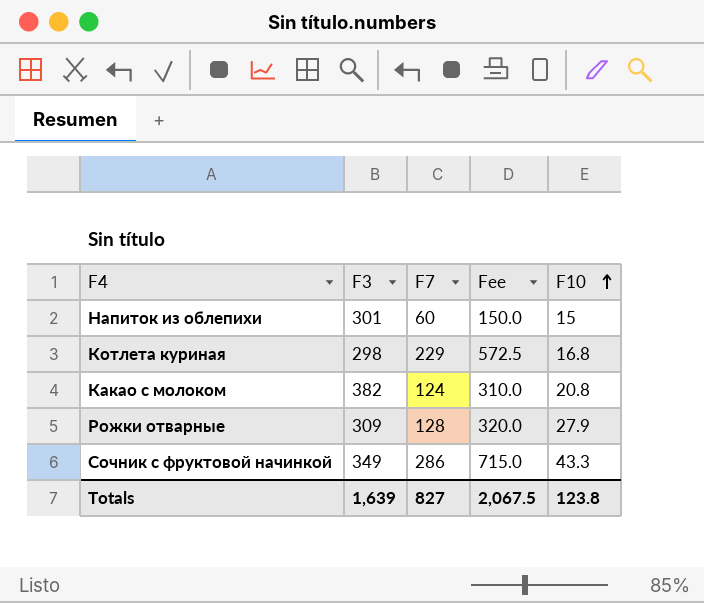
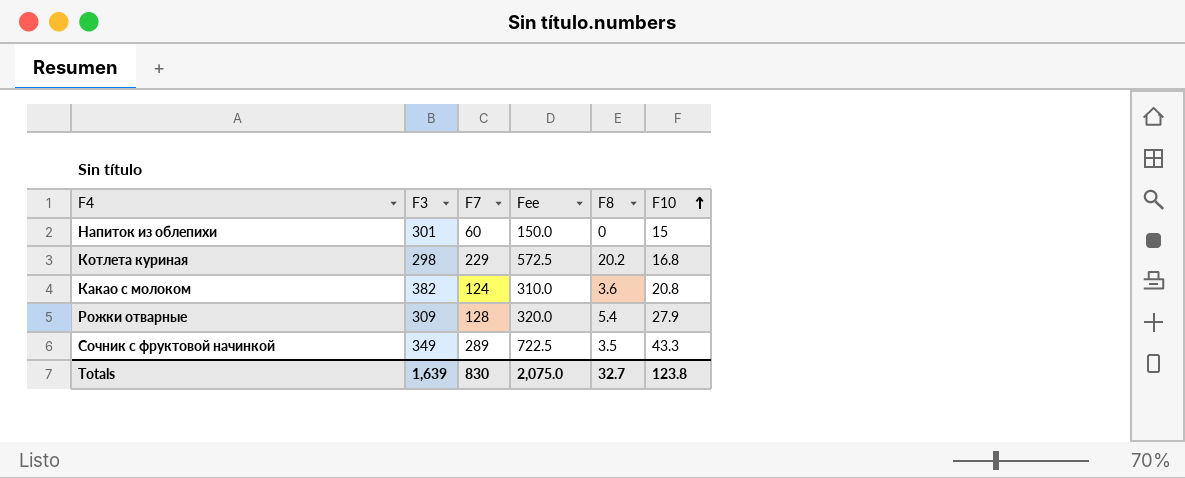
column F8 | position: none -> 5
Сочник с фруктовой начинкой | F7: 286 -> 289
Сочник с фруктовой начинкой | Fee: 715.0 -> 722.5
Totals | F7: 827 -> 830
Totals | Fee: 2,067.5 -> 2,075.0

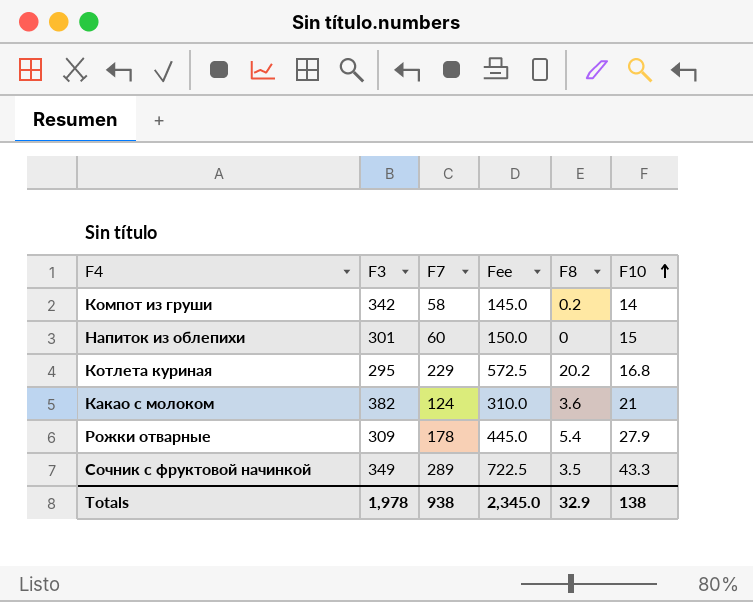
row Компот из груши: none -> 342 | 58 | 145.0 | 0.2 | 14
Котлета куриная | F3: 298 -> 295
Какао с молоком | F10: 20.8 -> 21
Рожки отварные | F7: 128 -> 178
Рожки отварные | Fee: 320.0 -> 445.0
Totals | F3: 1,639 -> 1,978
Totals | F7: 830 -> 938
Totals | Fee: 2,075.0 -> 2,345.0
Totals | F8: 32.7 -> 32.9
Totals | F10: 123.8 -> 138

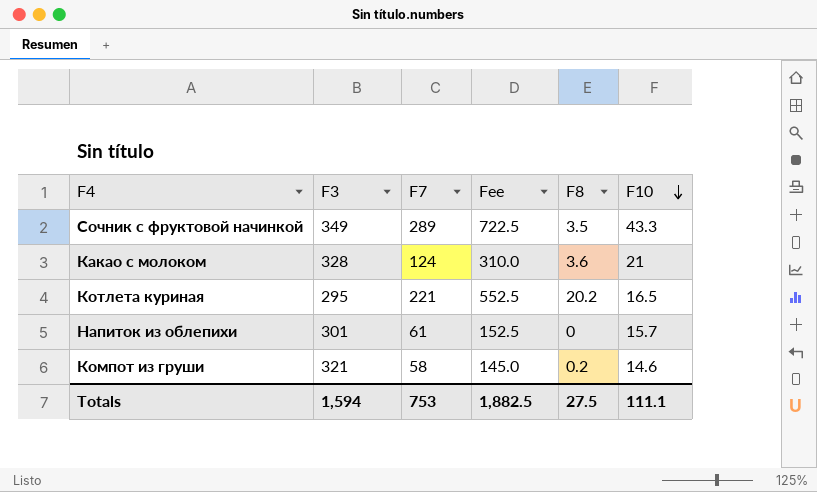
row order: F10 ascending -> F10 descending
row Рожки отварные: 309 | 178 | 445.0 | 5.4 | 27.9 -> none
Какао с молоком | F3: 382 -> 328
Котлета куриная | F7: 229 -> 221
Котлета куриная | Fee: 572.5 -> 552.5
Котлета куриная | F10: 16.8 -> 16.5
Напиток из облепихи | F7: 60 -> 61
Напиток из облепихи | Fee: 150.0 -> 152.5
Напиток из облепихи | F10: 15 -> 15.7
Компот из груши | F3: 342 -> 321
Компот из груши | F10: 14 -> 14.6
Totals | F3: 1,978 -> 1,594
Totals | F7: 938 -> 753
Totals | Fee: 2,345.0 -> 1,882.5
Totals | F8: 32.9 -> 27.5
Totals | F10: 138 -> 111.1

